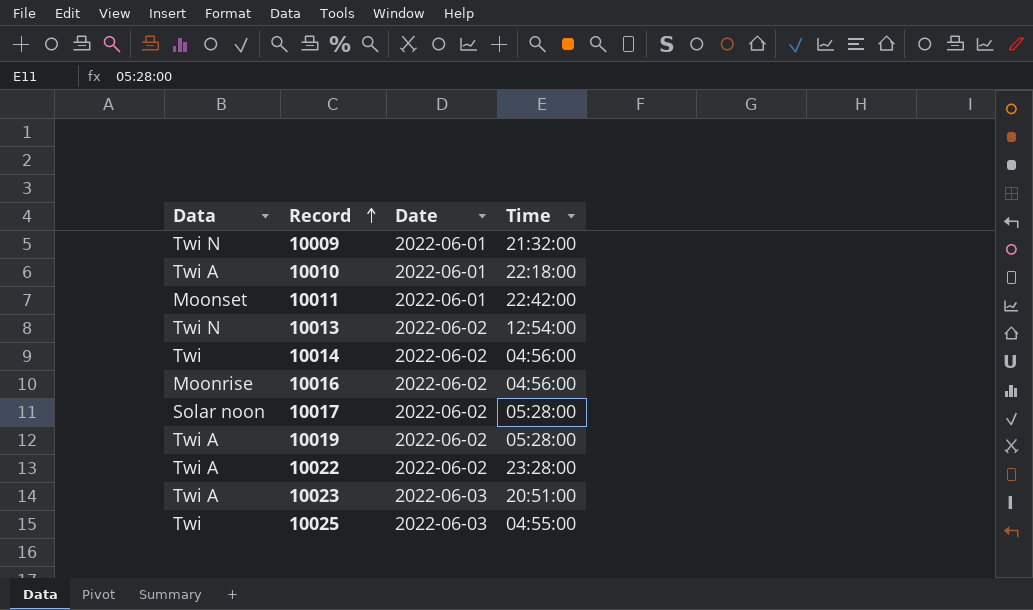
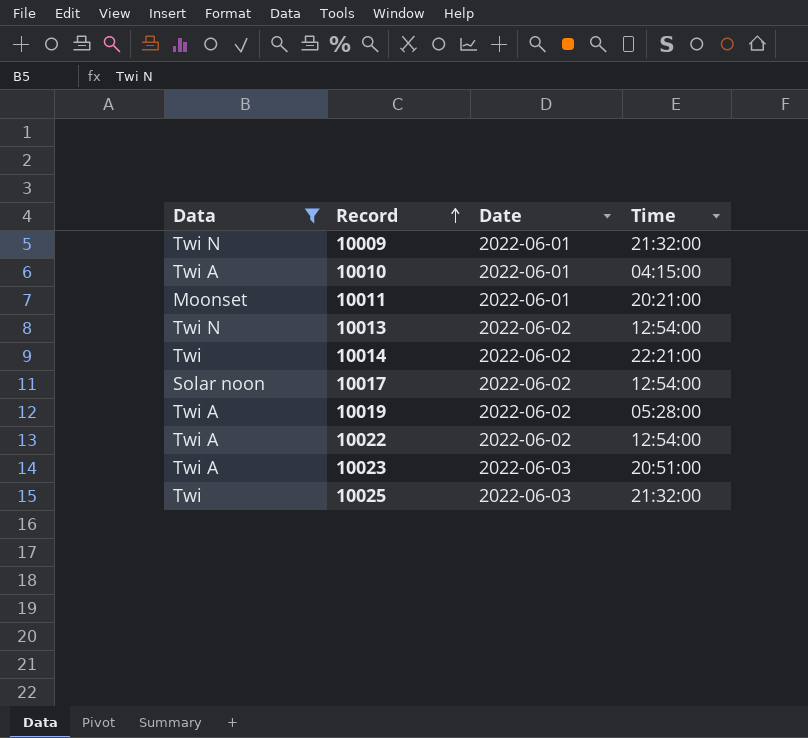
filter: none -> Data != Moonrise
10010 | Time: 22:18:00 -> 04:15:00
10011 | Time: 22:42:00 -> 20:21:00
10014 | Time: 04:56:00 -> 22:21:00
10017 | Time: 05:28:00 -> 12:54:00
10022 | Time: 23:28:00 -> 12:54:00
10025 | Time: 04:55:00 -> 21:32:00

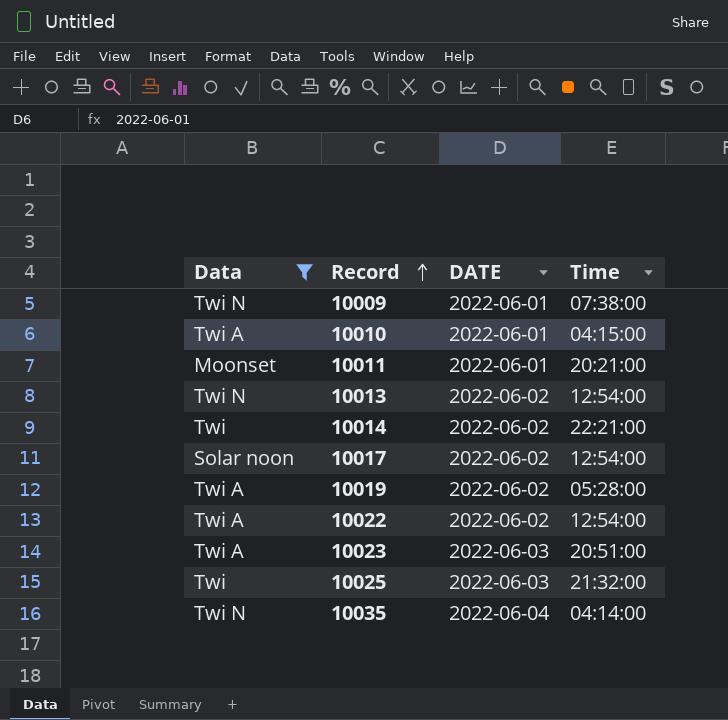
column name: Date -> DATE
10009 | Time: 21:32:00 -> 07:38:00
row 10035: none -> Twi N | 2022-06-04 | 04:14:00

